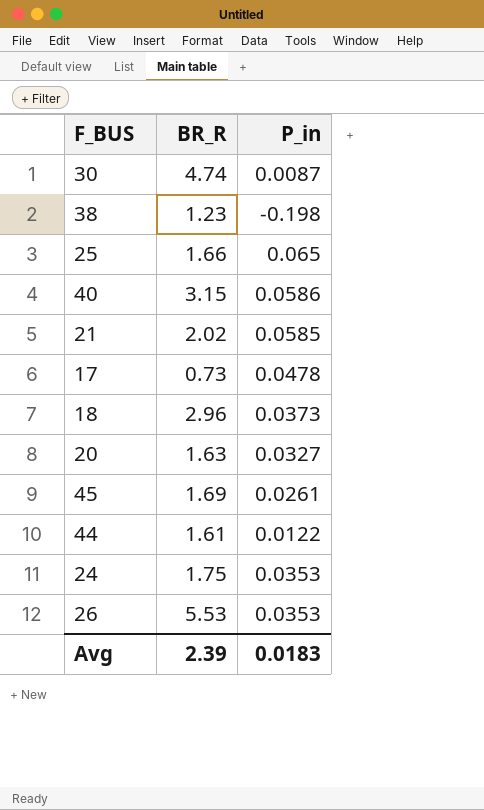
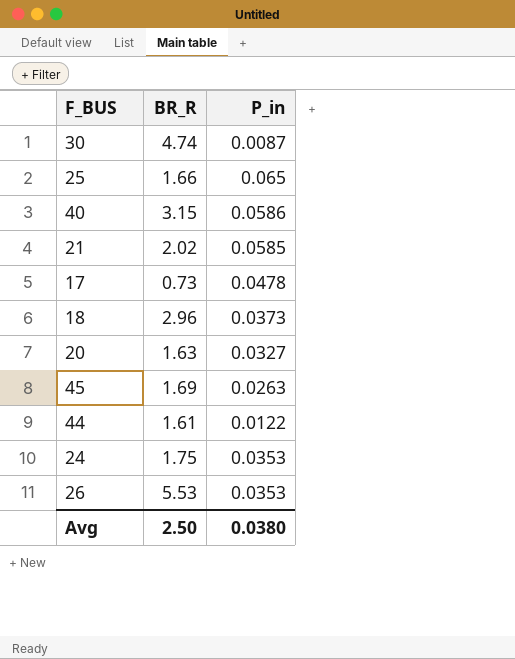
row 38: 1.23 | -0.198 -> none
45 | P_in: 0.0261 -> 0.0263
Avg | BR_R: 2.39 -> 2.50
Avg | P_in: 0.0183 -> 0.0380

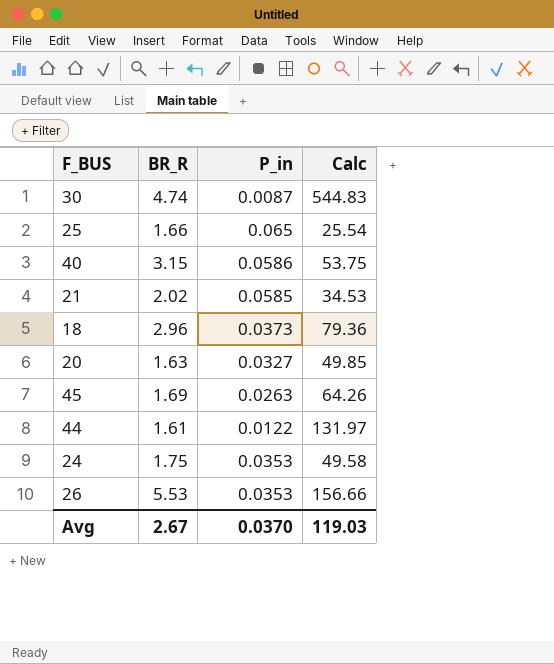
column Calc | formula: none -> [BR_R] / [P_in]
row 17: 0.73 | 0.0478 -> none
Avg | BR_R: 2.50 -> 2.67
Avg | P_in: 0.0380 -> 0.0370

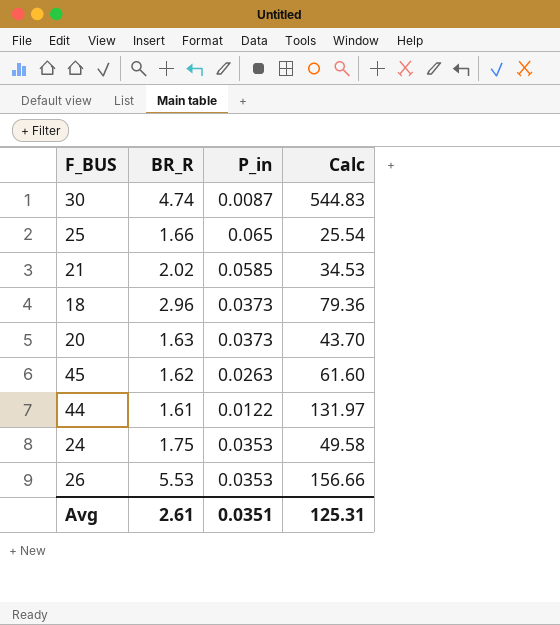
row 40: 3.15 | 0.0586 | 53.75 -> none
20 | P_in: 0.0327 -> 0.0373
20 | Calc: 49.85 -> 43.70
45 | BR_R: 1.69 -> 1.62
45 | Calc: 64.26 -> 61.60
Avg | BR_R: 2.67 -> 2.61
Avg | P_in: 0.0370 -> 0.0351
Avg | Calc: 119.03 -> 125.31

